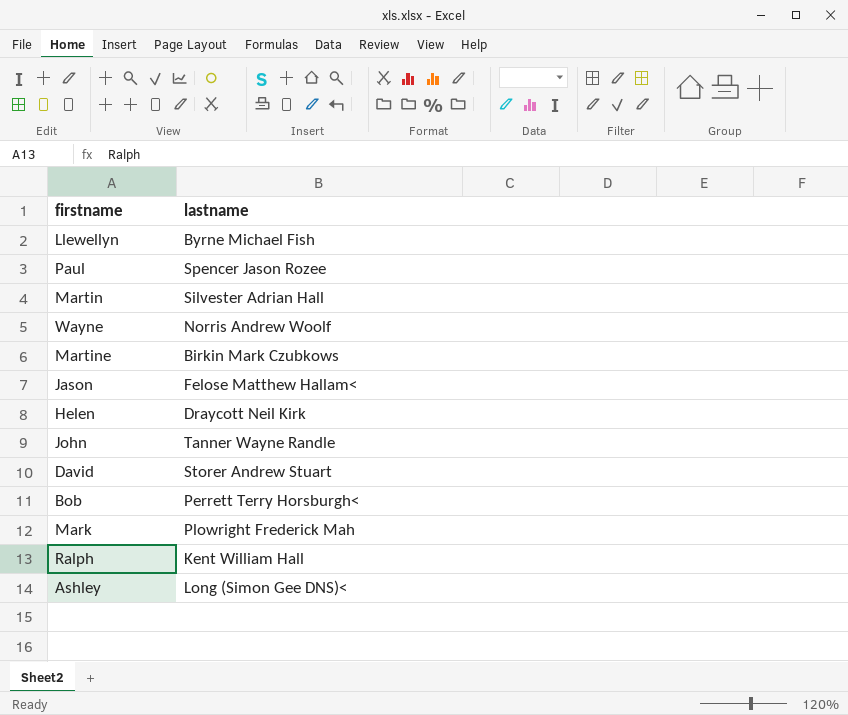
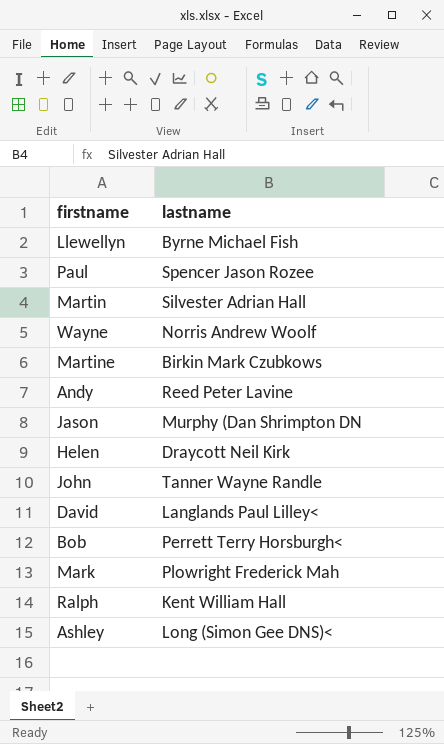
row Andy: none -> Reed Peter Lavine
Jason | lastname: Felose Matthew Hallam< -> Murphy (Dan Shrimpton DN
David | lastname: Storer Andrew Stuart -> Langlands Paul Lilley<

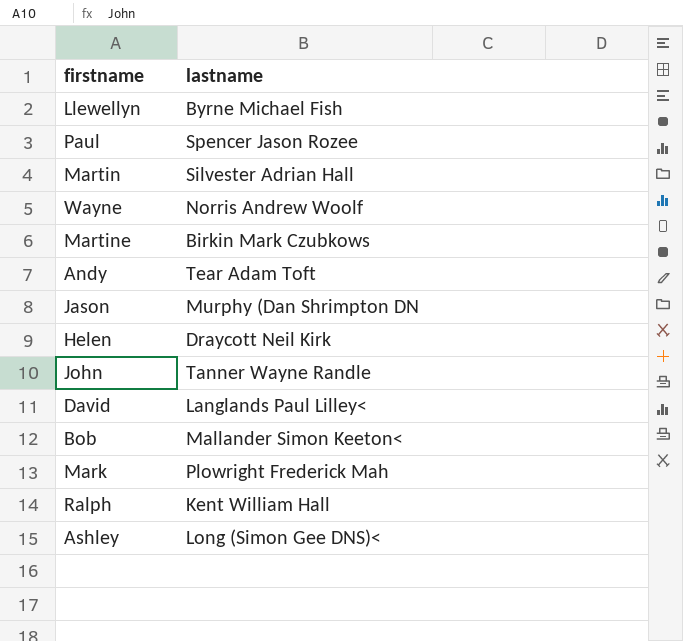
Andy | lastname: Reed Peter Lavine -> Tear Adam Toft
Bob | lastname: Perrett Terry Horsburgh< -> Mallander Simon Keeton<

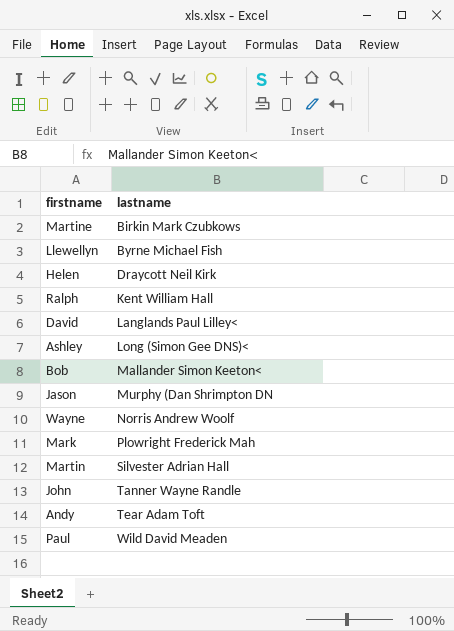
row order: none -> lastname ascending
Paul | lastname: Spencer Jason Rozee -> Wild David Meaden

